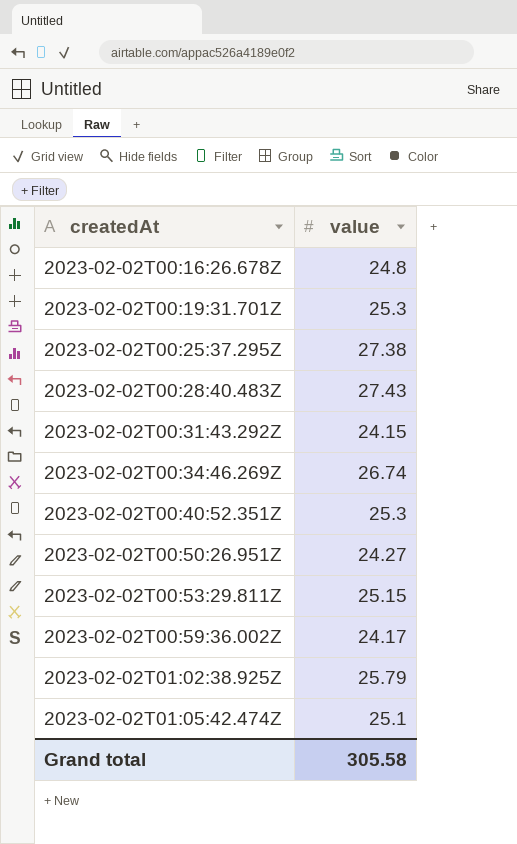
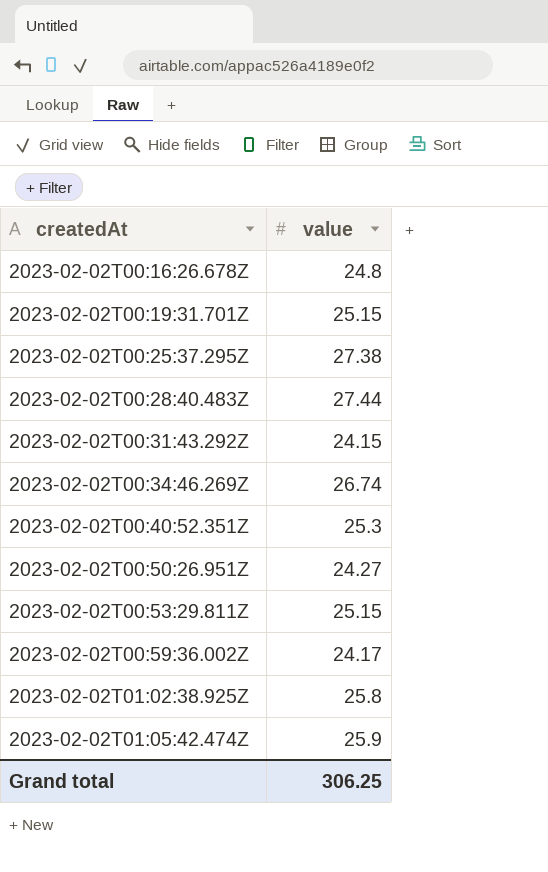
2023-02-02T00:19:31.701Z | value: 25.3 -> 25.15
2023-02-02T00:28:40.483Z | value: 27.43 -> 27.44
2023-02-02T01:02:38.925Z | value: 25.79 -> 25.8
2023-02-02T01:05:42.474Z | value: 25.1 -> 25.9
Grand total | value: 305.58 -> 306.25

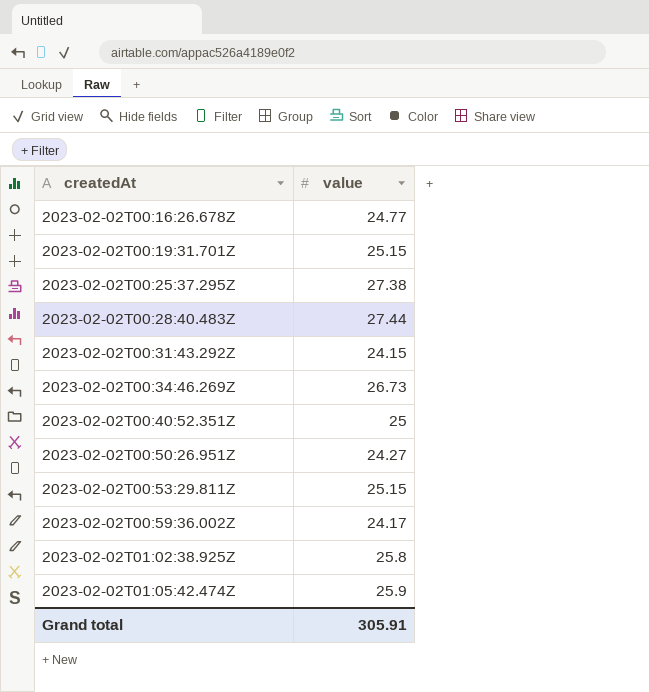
2023-02-02T00:16:26.678Z | value: 24.8 -> 24.77
2023-02-02T00:34:46.269Z | value: 26.74 -> 26.73
2023-02-02T00:40:52.351Z | value: 25.3 -> 25
Grand total | value: 306.25 -> 305.91

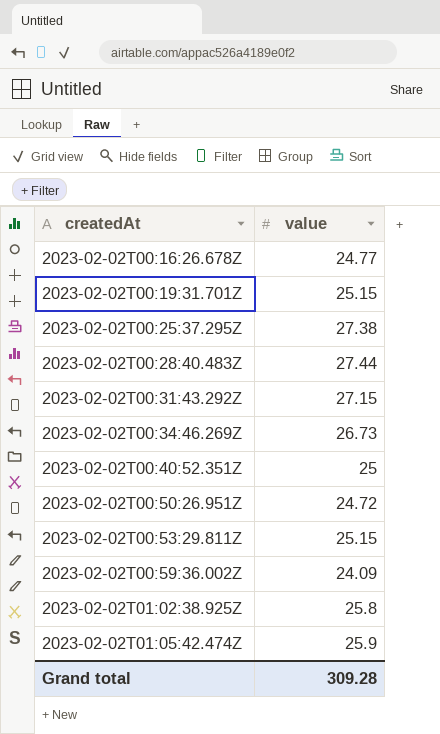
2023-02-02T00:31:43.292Z | value: 24.15 -> 27.15
2023-02-02T00:50:26.951Z | value: 24.27 -> 24.72
2023-02-02T00:59:36.002Z | value: 24.17 -> 24.09
Grand total | value: 305.91 -> 309.28

